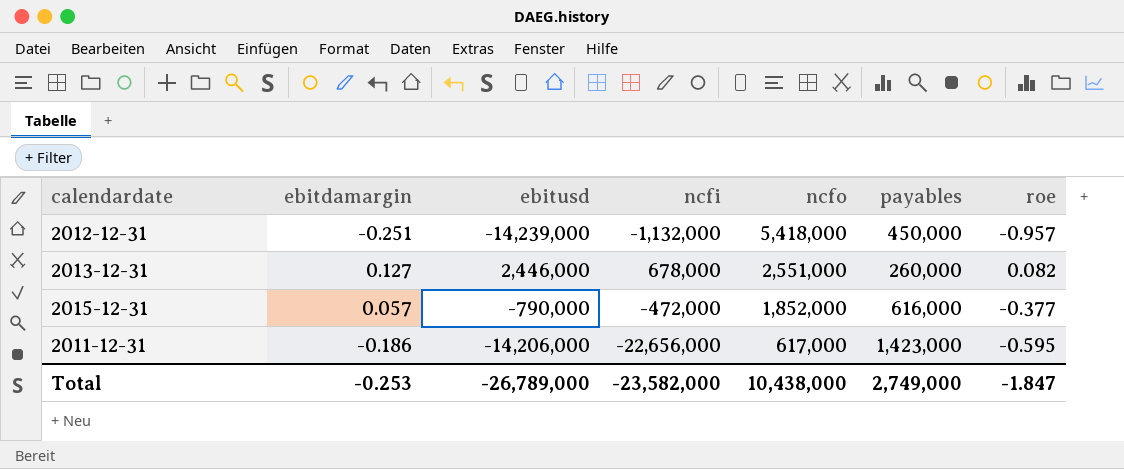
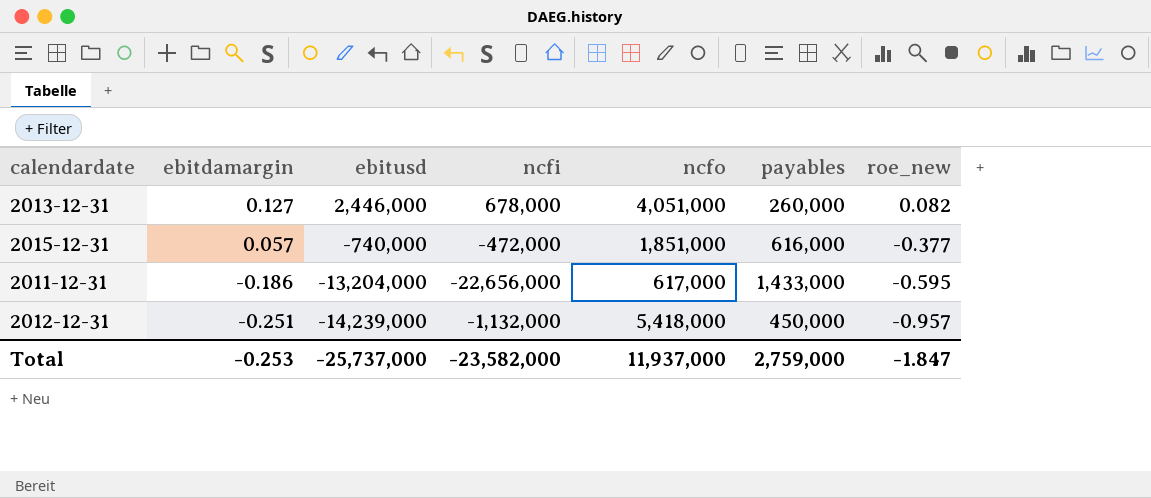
row order: ncfo descending -> ebitdamargin descending
column name: roe -> roe_new
2013-12-31 | ncfo: 2,551,000 -> 4,051,000
2015-12-31 | ebitusd: -790,000 -> -740,000
2015-12-31 | ncfo: 1,852,000 -> 1,851,000
2011-12-31 | ebitusd: -14,206,000 -> -13,204,000
2011-12-31 | payables: 1,423,000 -> 1,433,000
Total | ebitusd: -26,789,000 -> -25,737,000
Total | ncfo: 10,438,000 -> 11,937,000
Total | payables: 2,749,000 -> 2,759,000

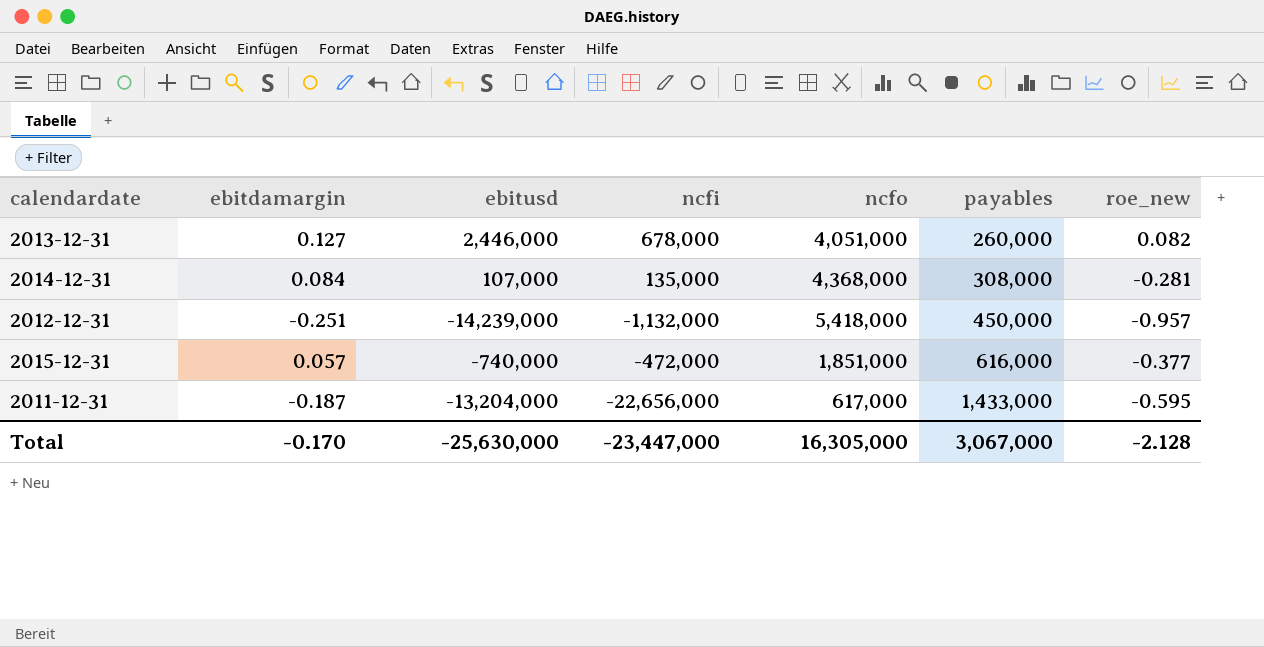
row order: ebitdamargin descending -> payables ascending
row 2014-12-31: none -> 0.084 | 107,000 | 135,000 | 4,368,000 | 308,000 | -0.281
2011-12-31 | ebitdamargin: -0.186 -> -0.187
Total | ebitdamargin: -0.253 -> -0.170
Total | ebitusd: -25,737,000 -> -25,630,000
Total | ncfi: -23,582,000 -> -23,447,000
Total | ncfo: 11,937,000 -> 16,305,000
Total | payables: 2,759,000 -> 3,067,000
Total | roe_new: -1.847 -> -2.128

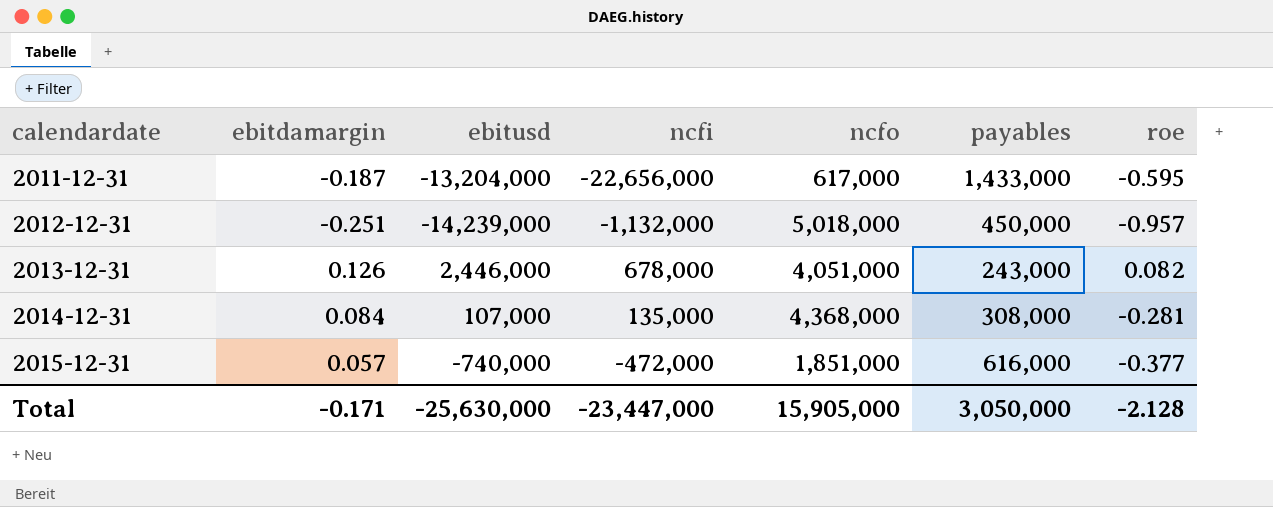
row order: payables ascending -> calendardate ascending
column name: roe_new -> roe
2012-12-31 | ncfo: 5,418,000 -> 5,018,000
2013-12-31 | ebitdamargin: 0.127 -> 0.126
2013-12-31 | payables: 260,000 -> 243,000
Total | ebitdamargin: -0.170 -> -0.171
Total | ncfo: 16,305,000 -> 15,905,000
Total | payables: 3,067,000 -> 3,050,000

